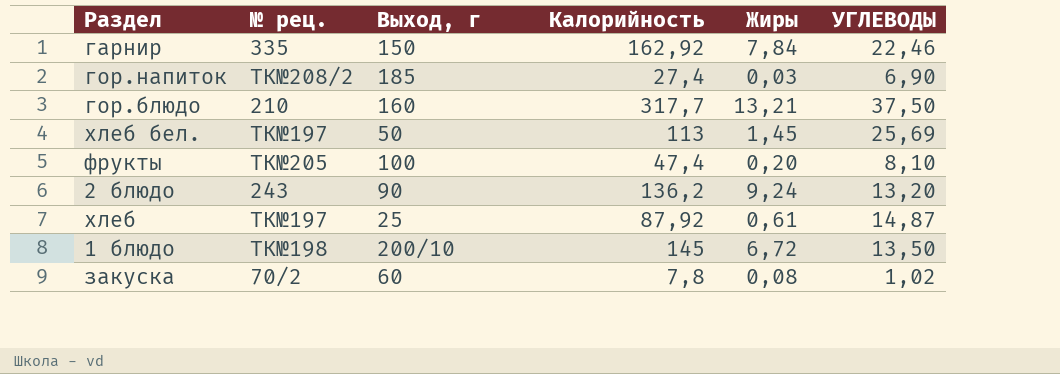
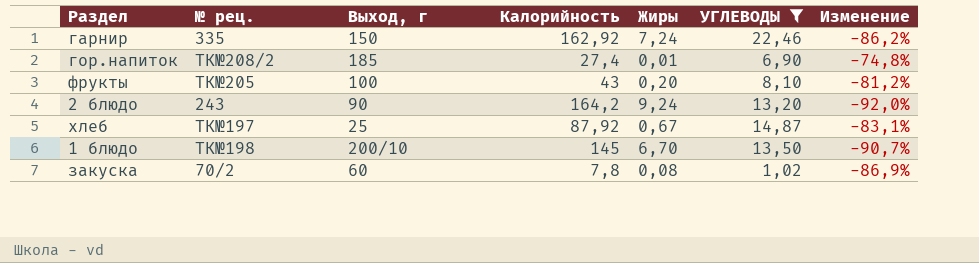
filter: none -> УГЛЕВОДЫ <= 22,46
column Изменение | formula: none -> ([УГЛЕВОДЫ] - [Калорийность]) / [Калорийность]
гарнир | Жиры: 7,84 -> 7,24
гор.напиток | Жиры: 0,03 -> 0,01
фрукты | Калорийность: 47,4 -> 43
2 блюдо | Калорийность: 136,2 -> 164,2
хлеб | Жиры: 0,61 -> 0,67
1 блюдо | Жиры: 6,72 -> 6,70

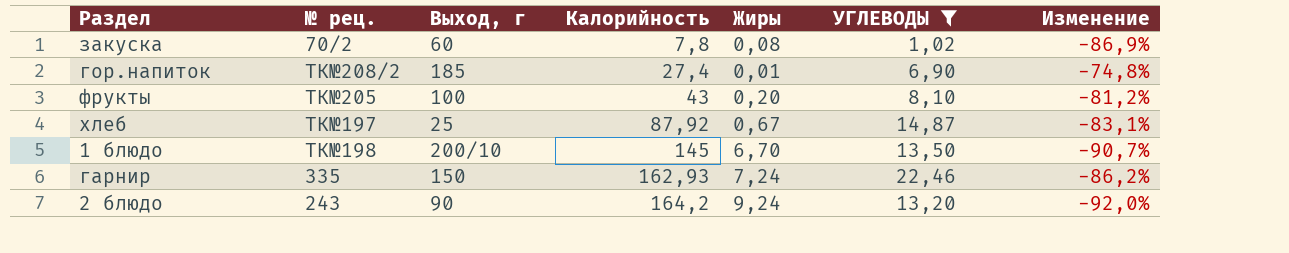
row order: none -> Калорийность ascending
гарнир | Калорийность: 162,92 -> 162,93

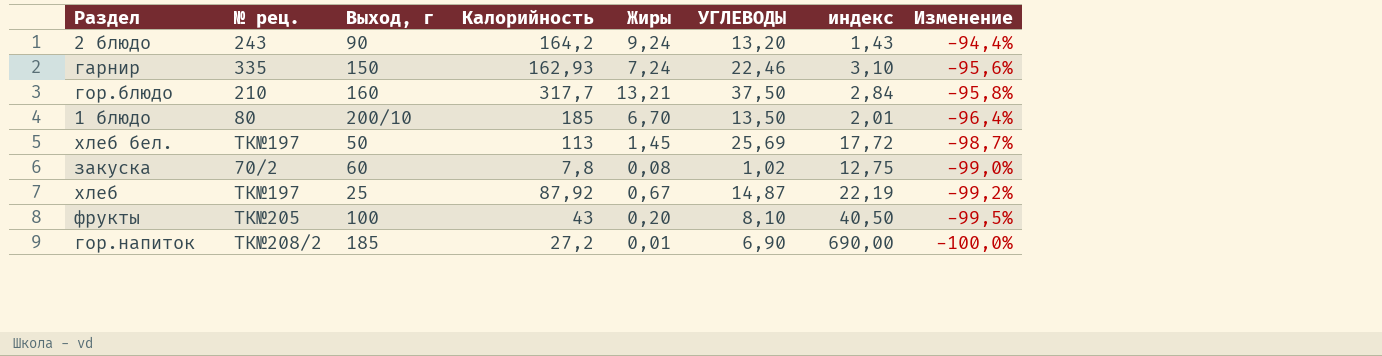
filter: УГЛЕВОДЫ <= 22,46 -> none
row order: Калорийность ascending -> Изменение descending
column индекс | formula: none -> [УГЛЕВОДЫ] / [Жиры]
column Изменение | formula: ([УГЛЕВОДЫ] - [Калорийность]) / [Калорийность] -> ([Жиры] - [Калорийность]) / [Калорийность]
1 блюдо | № рец.: ТК№198 -> 80
1 блюдо | Калорийность: 145 -> 185
гор.напиток | Калорийность: 27,4 -> 27,2

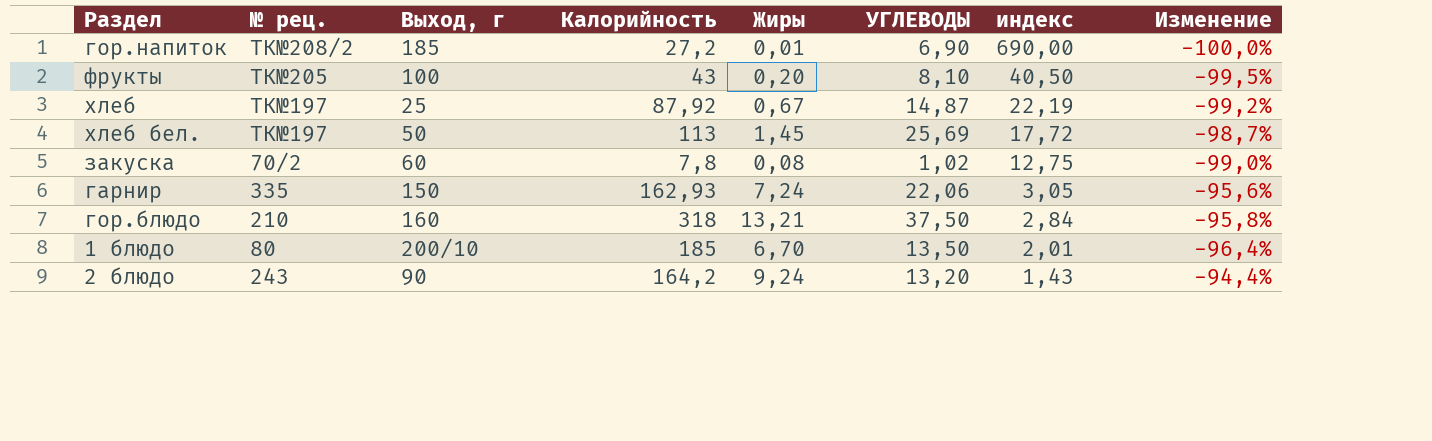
row order: Изменение descending -> индекс descending
гарнир | УГЛЕВОДЫ: 22,46 -> 22,06
гарнир | индекс: 3,10 -> 3,05
гор.блюдо | Калорийность: 317,7 -> 318

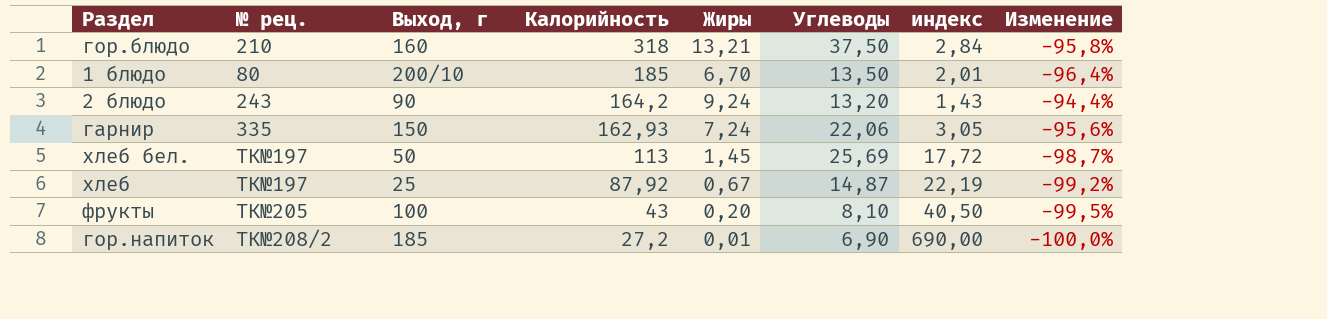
row order: индекс descending -> Калорийность descending
column name: УГЛЕВОДЫ -> Углеводы
row закуска: 70/2 | 60 | 7,8 | 0,08 | 1,02 | 12,75 | -99,0% -> none

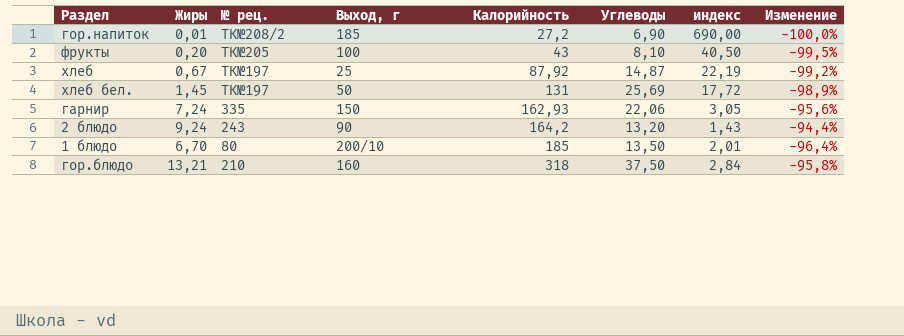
row order: Калорийность descending -> Калорийность ascending
column Жиры | position: 5 -> 2
хлеб бел. | Калорийность: 113 -> 131
хлеб бел. | Изменение: -98,7% -> -98,9%

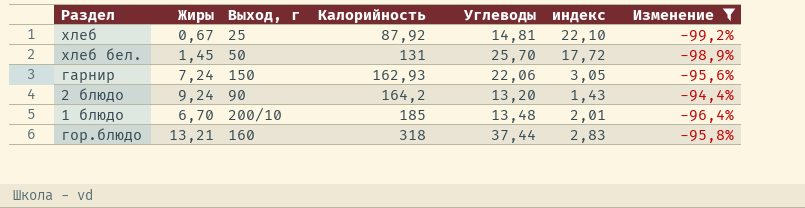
filter: none -> Изменение >= -99,2%
column № рец. | position: 3 -> none
хлеб | Углеводы: 14,87 -> 14,81
хлеб | индекс: 22,19 -> 22,10
хлеб бел. | Углеводы: 25,69 -> 25,70
1 блюдо | Углеводы: 13,50 -> 13,48
гор.блюдо | Углеводы: 37,50 -> 37,44
гор.блюдо | индекс: 2,84 -> 2,83

